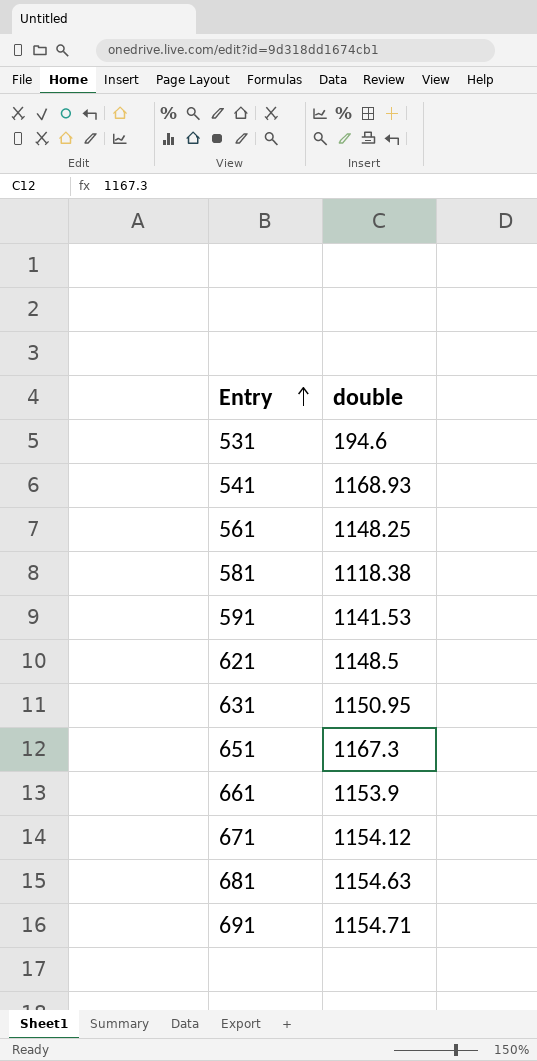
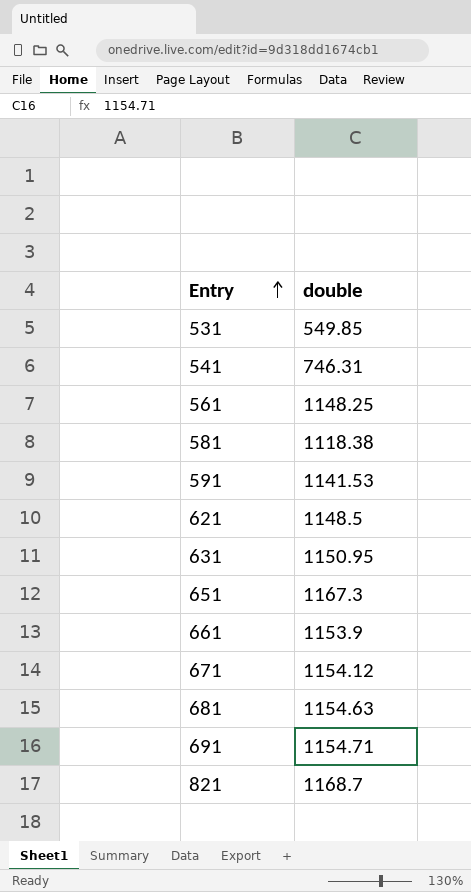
531 | double: 194.6 -> 549.85
541 | double: 1168.93 -> 746.31
row 821: none -> 1168.7

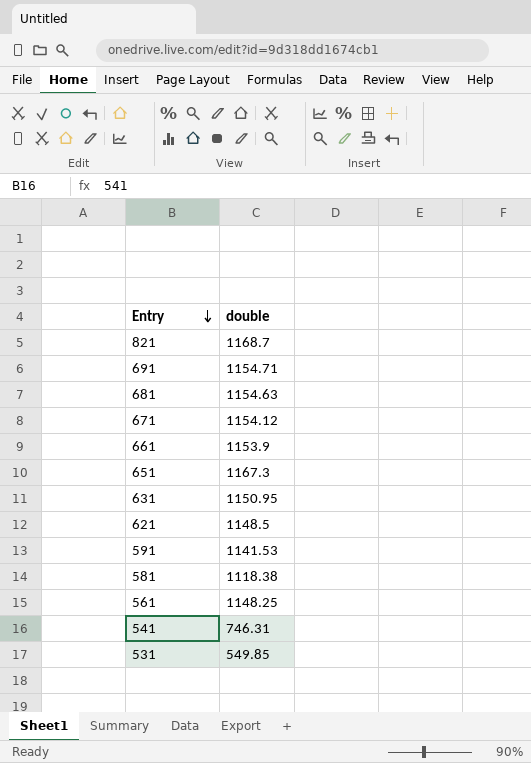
row order: Entry ascending -> Entry descending

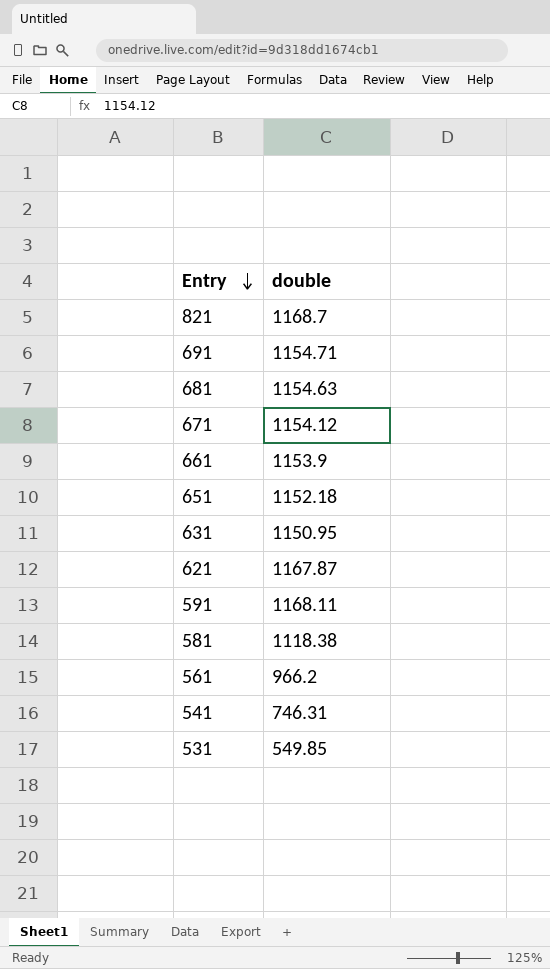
651 | double: 1167.3 -> 1152.18
621 | double: 1148.5 -> 1167.87
591 | double: 1141.53 -> 1168.11
561 | double: 1148.25 -> 966.2

